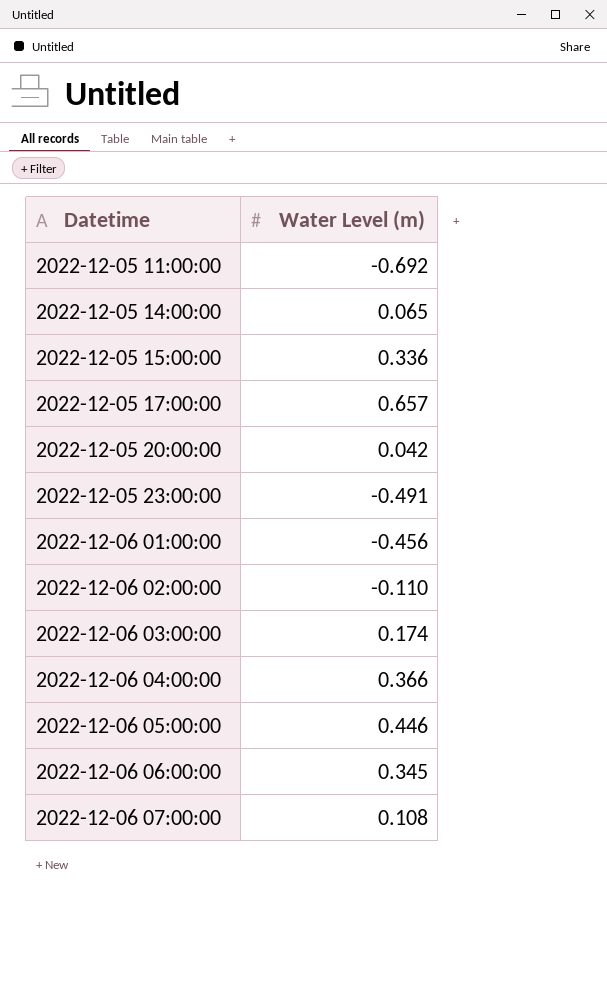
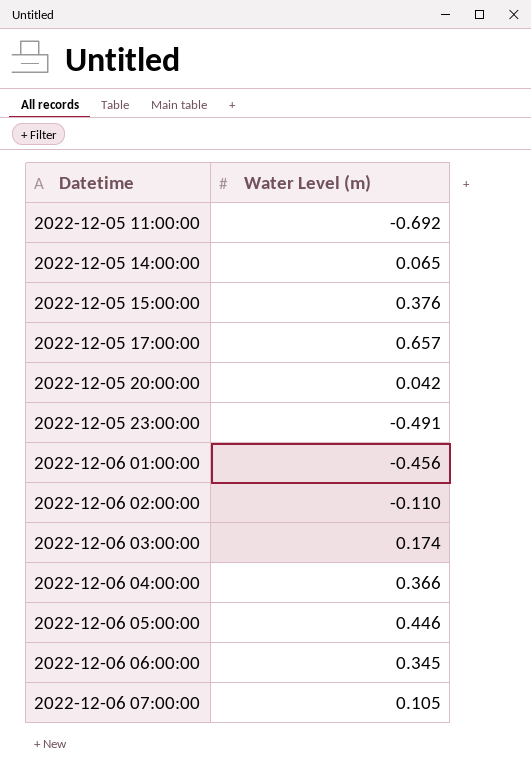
2022-12-05 15:00:00 | Water Level (m): 0.336 -> 0.376
2022-12-06 07:00:00 | Water Level (m): 0.108 -> 0.105

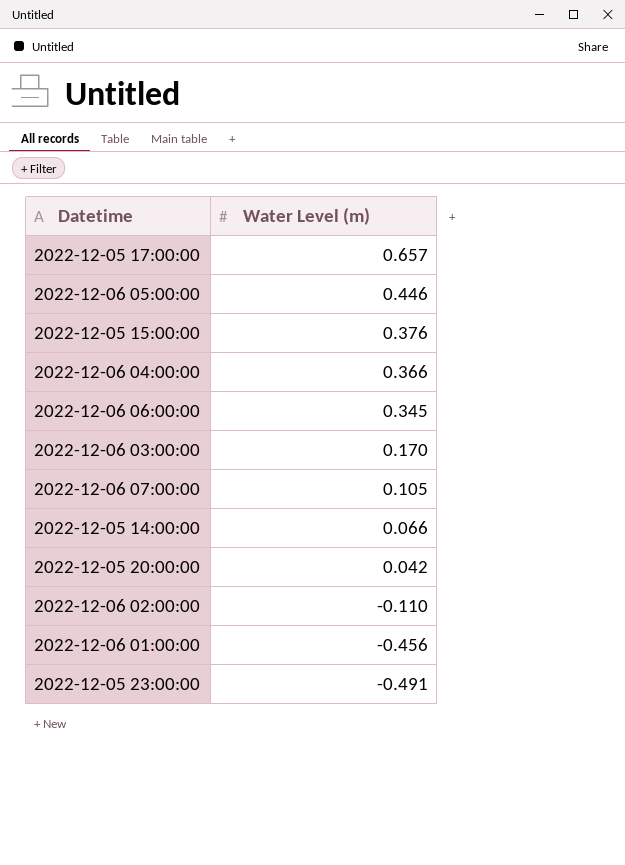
row order: Datetime ascending -> Water Level (m) descending
row 2022-12-05 11:00:00: -0.692 -> none
2022-12-06 03:00:00 | Water Level (m): 0.174 -> 0.170
2022-12-05 14:00:00 | Water Level (m): 0.065 -> 0.066

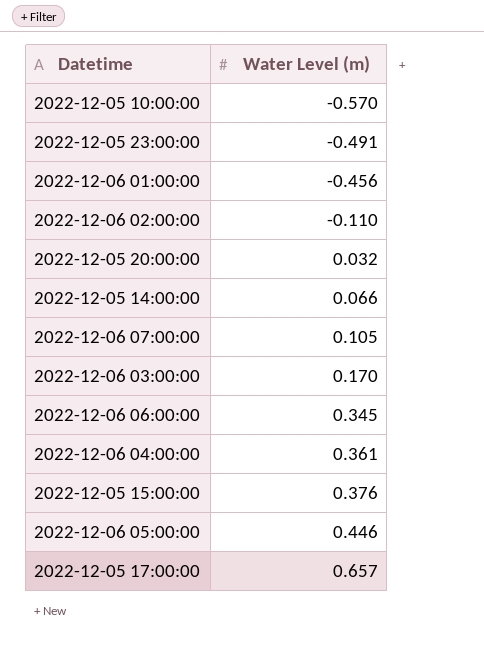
row order: Water Level (m) descending -> Water Level (m) ascending
row 2022-12-05 10:00:00: none -> -0.570
2022-12-05 20:00:00 | Water Level (m): 0.042 -> 0.032
2022-12-06 04:00:00 | Water Level (m): 0.366 -> 0.361

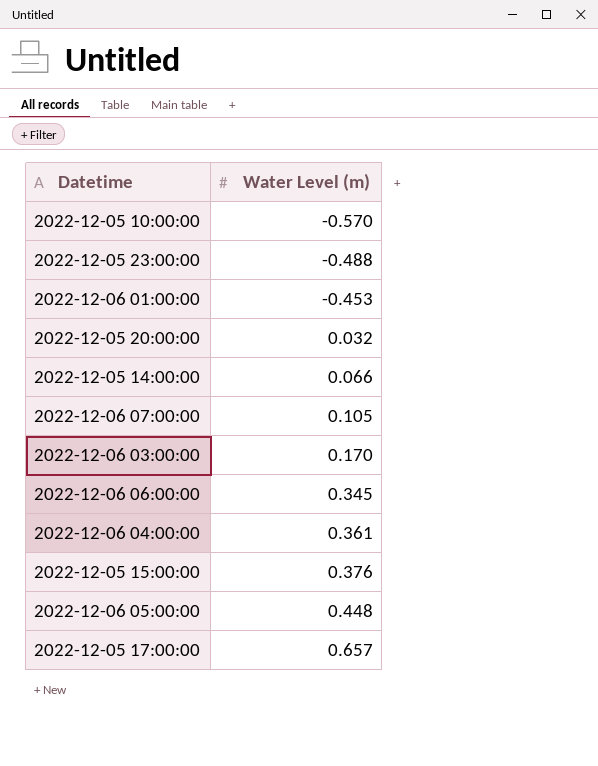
row 2022-12-06 02:00:00: -0.110 -> none
2022-12-05 23:00:00 | Water Level (m): -0.491 -> -0.488
2022-12-06 01:00:00 | Water Level (m): -0.456 -> -0.453
2022-12-06 05:00:00 | Water Level (m): 0.446 -> 0.448

